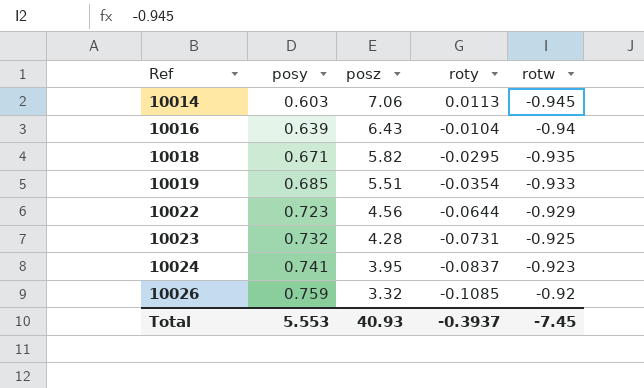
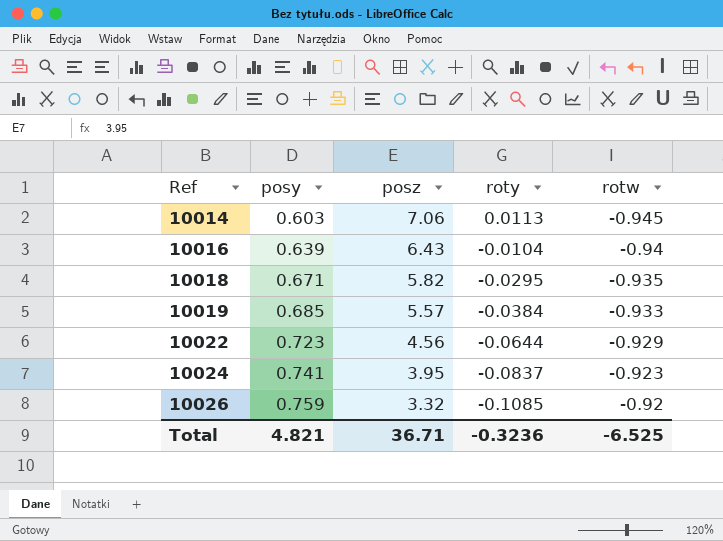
row 10023: 0.732 | 4.28 | -0.0731 | -0.925 -> none
10019 | posz: 5.51 -> 5.57
10019 | roty: -0.0354 -> -0.0384
Total | posy: 5.553 -> 4.821
Total | posz: 40.93 -> 36.71
Total | roty: -0.3937 -> -0.3236
Total | rotw: -7.45 -> -6.525

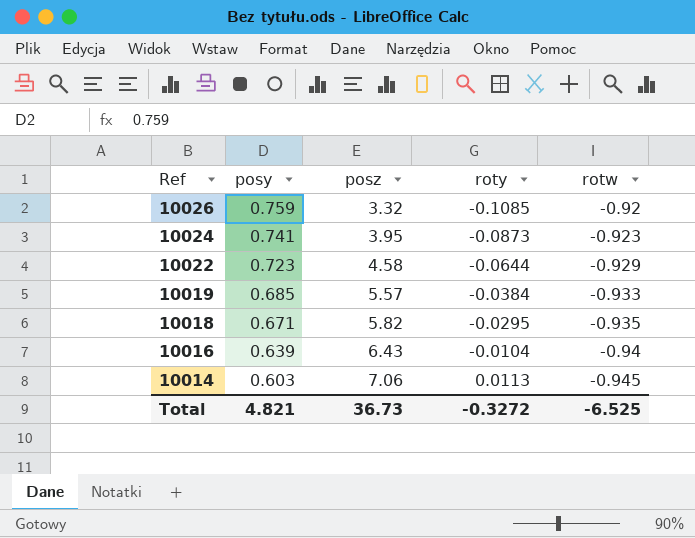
row order: Ref ascending -> Ref descending
10024 | roty: -0.0837 -> -0.0873
10022 | posz: 4.56 -> 4.58
Total | posz: 36.71 -> 36.73
Total | roty: -0.3236 -> -0.3272

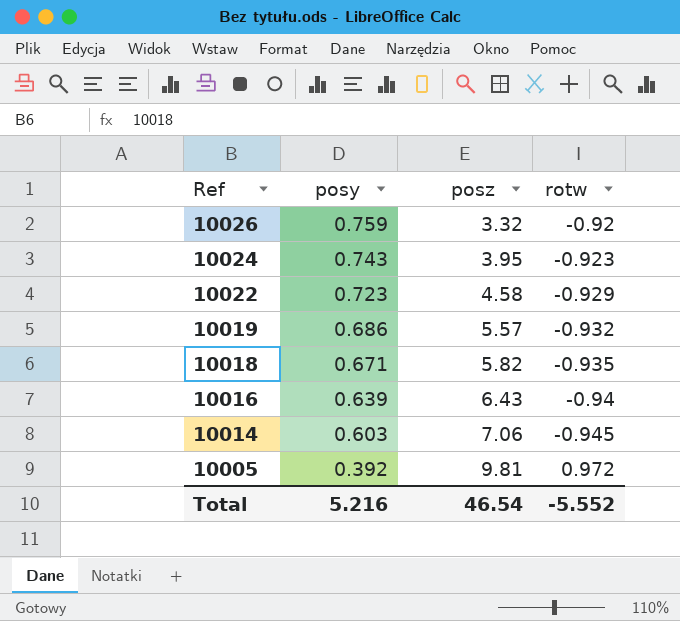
column roty | position: 4 -> none
10024 | posy: 0.741 -> 0.743
10019 | posy: 0.685 -> 0.686
10019 | rotw: -0.933 -> -0.932
row 10005: none -> 0.392 | 9.81 | 0.972
Total | posy: 4.821 -> 5.216
Total | posz: 36.73 -> 46.54
Total | rotw: -6.525 -> -5.552

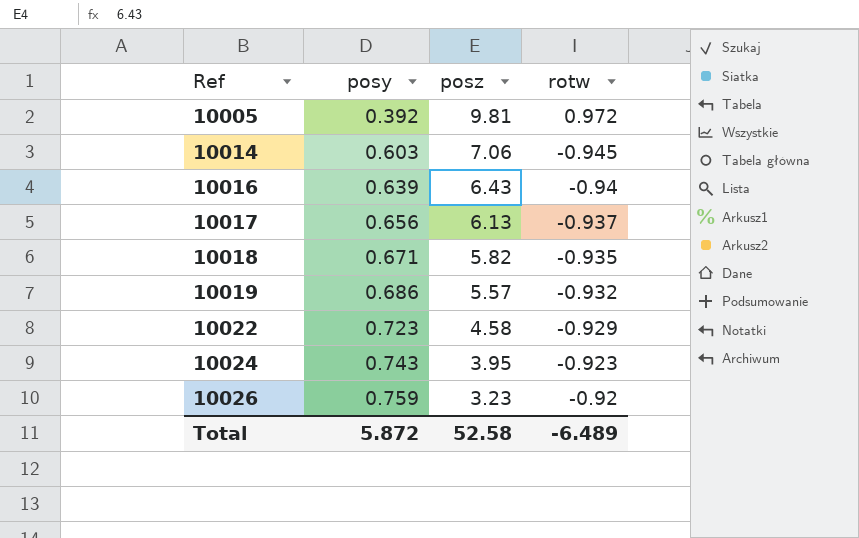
row order: Ref descending -> Ref ascending
row 10017: none -> 0.656 | 6.13 | -0.937
10026 | posz: 3.32 -> 3.23
Total | posy: 5.216 -> 5.872
Total | posz: 46.54 -> 52.58
Total | rotw: -5.552 -> -6.489

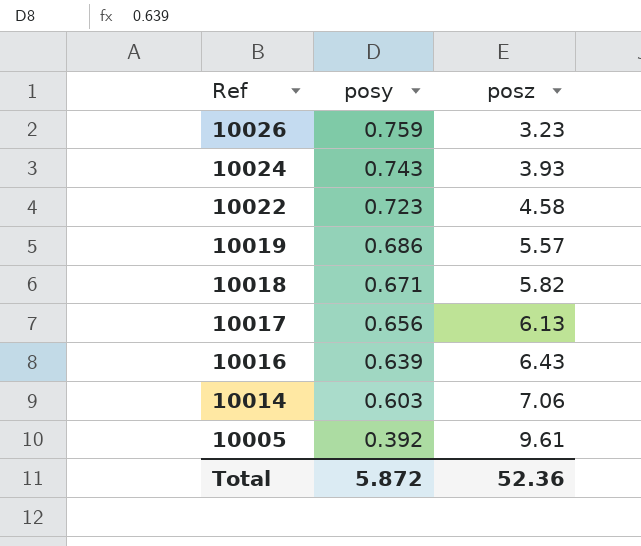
row order: Ref ascending -> Ref descending
column rotw | position: 4 -> none
10024 | posz: 3.95 -> 3.93
10005 | posz: 9.81 -> 9.61
Total | posz: 52.58 -> 52.36

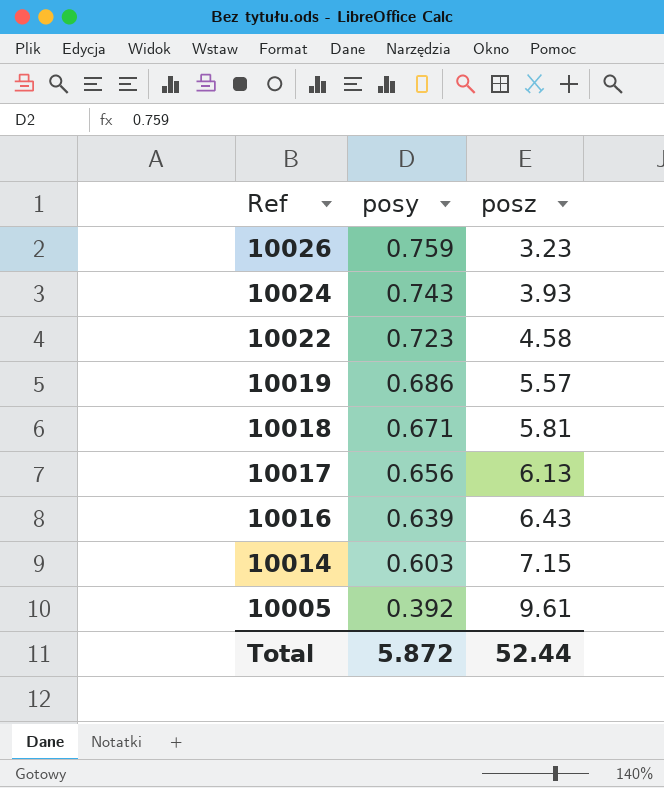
10018 | posz: 5.82 -> 5.81
10014 | posz: 7.06 -> 7.15
Total | posz: 52.36 -> 52.44

